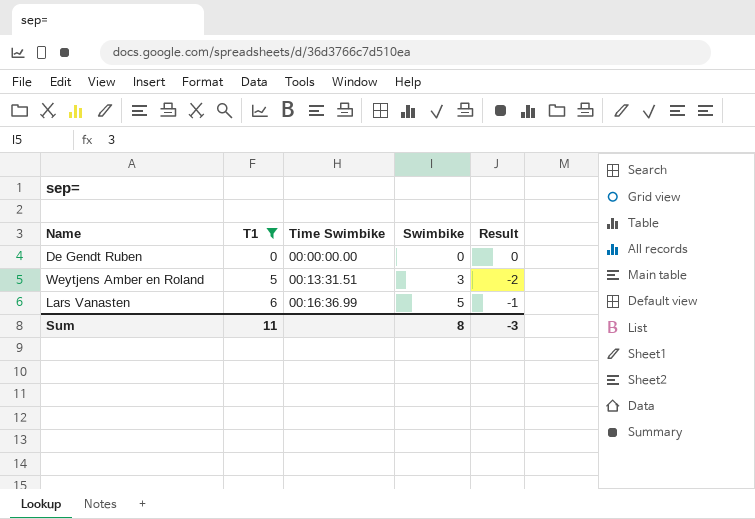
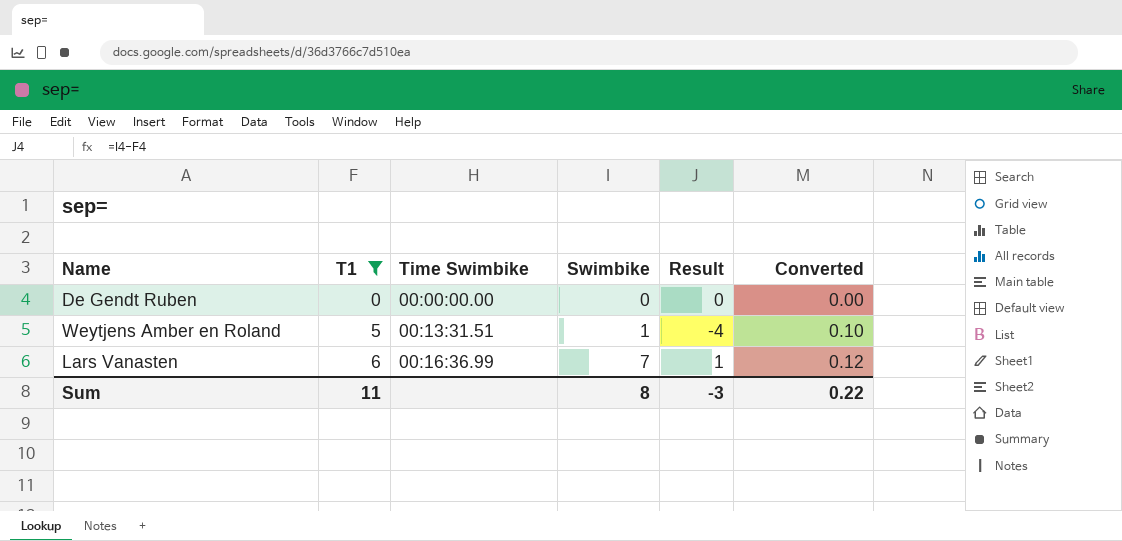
column Converted | formula: none -> [T1] * 0.02
Weytjens Amber en Roland | Swimbike: 3 -> 1
Weytjens Amber en Roland | Result: -2 -> -4
Lars Vanasten | Swimbike: 5 -> 7
Lars Vanasten | Result: -1 -> 1

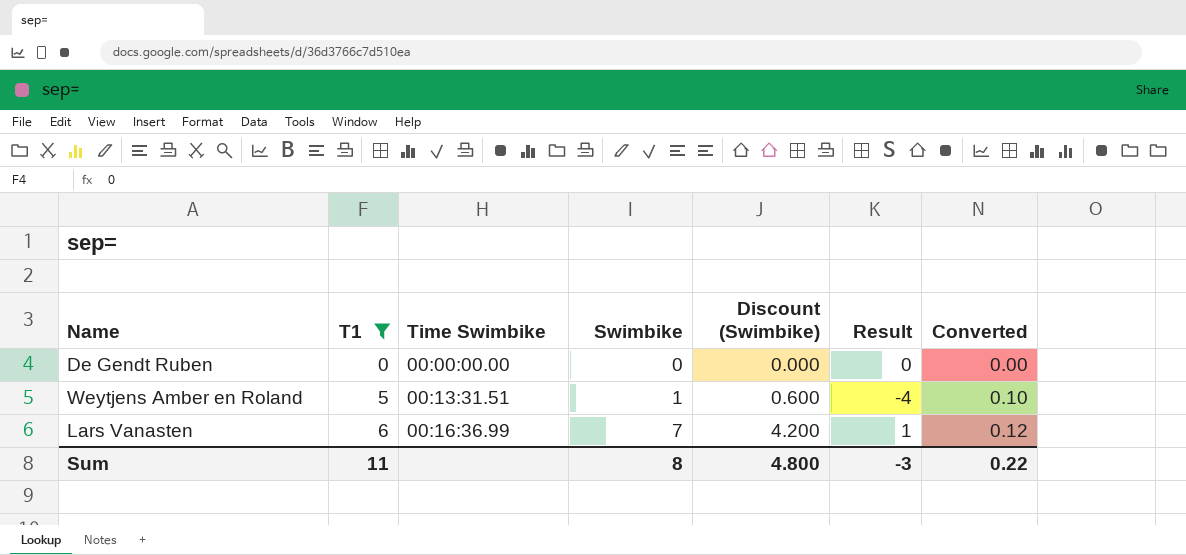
column Discount (Swimbike) | formula: none -> [Swimbike] * 0.6

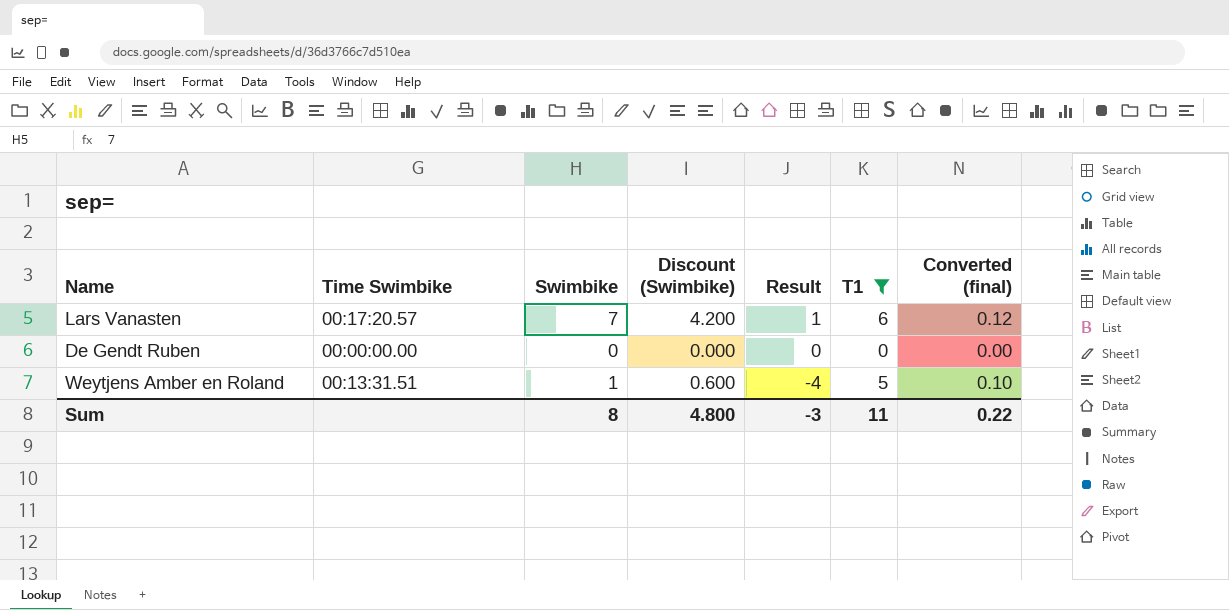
row order: T1 ascending -> Result descending
column T1 | position: 2 -> 6
column name: Converted -> Converted (final)
Lars Vanasten | Time Swimbike: 00:16:36.99 -> 00:17:20.57

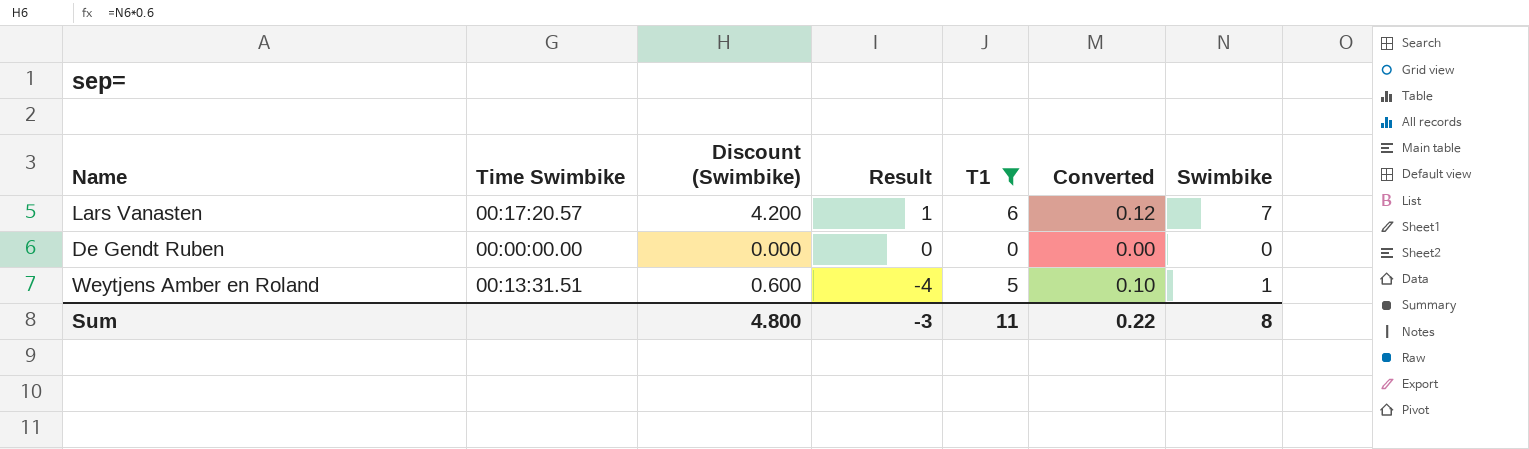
column name: Converted (final) -> Converted
column Swimbike | position: 3 -> 7

